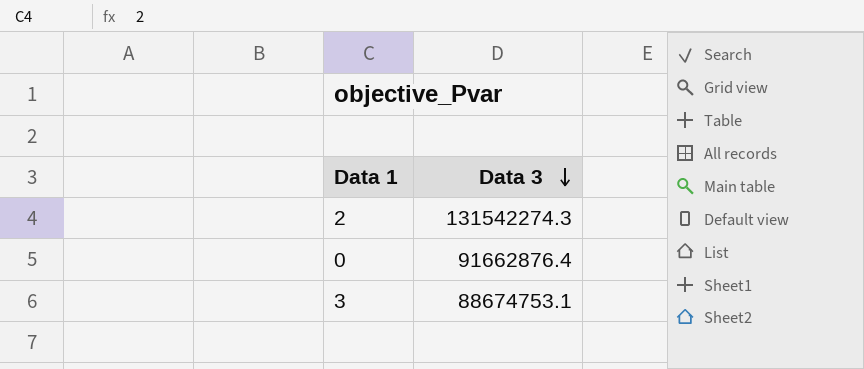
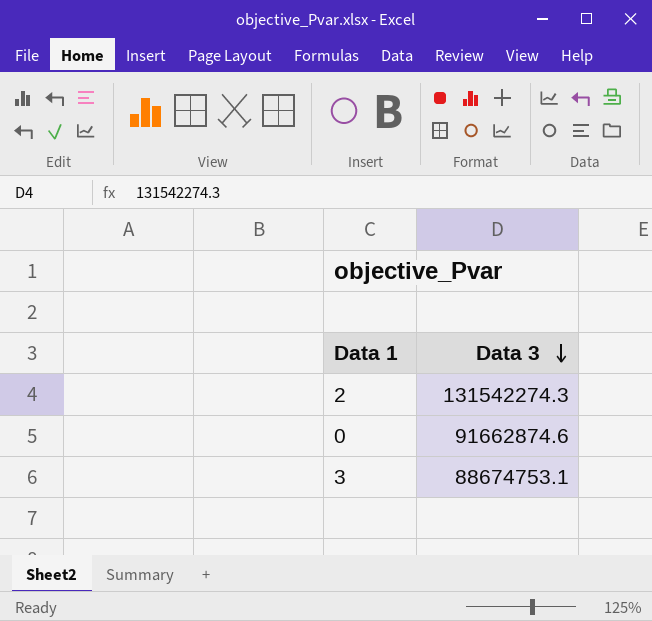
0 | Data 3: 91662876.4 -> 91662874.6

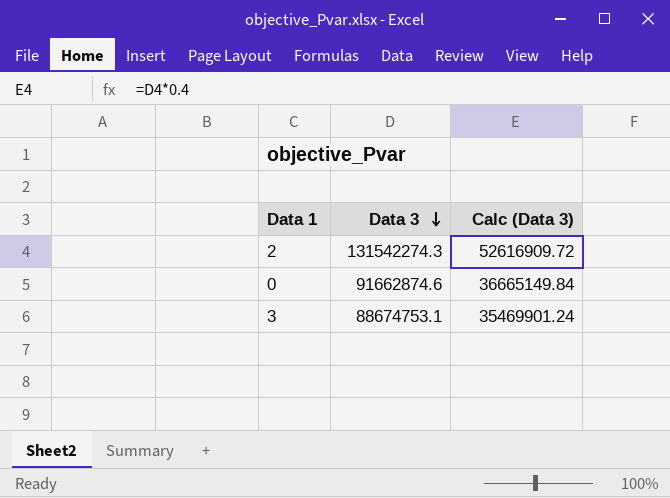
column Calc (Data 3) | formula: none -> [Data 3] * 0.4

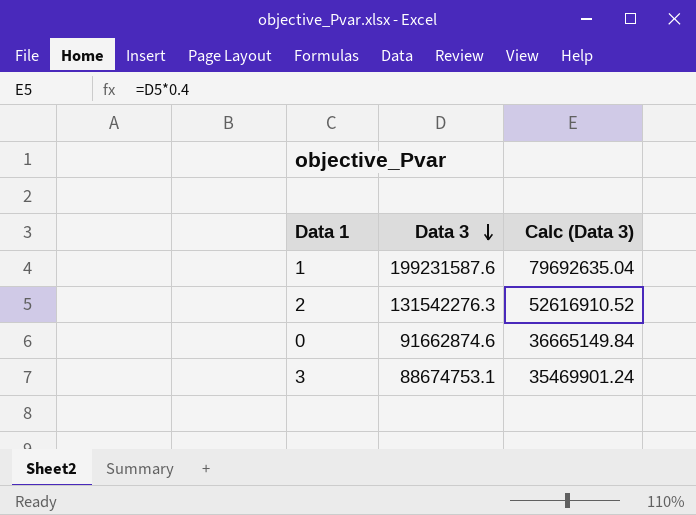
row 1: none -> 199231587.6 | 79692635.04
2 | Data 3: 131542274.3 -> 131542276.3
2 | Calc (Data 3): 52616909.72 -> 52616910.52

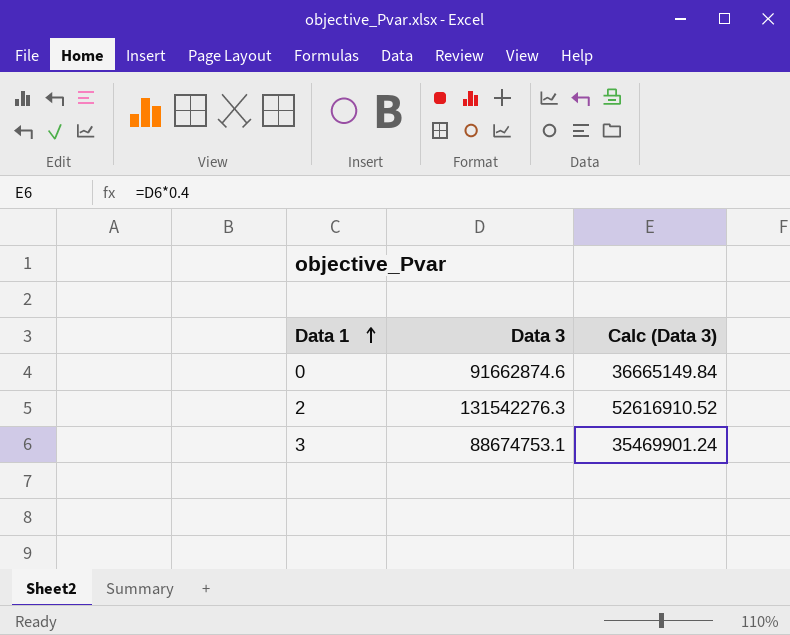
row order: Data 3 descending -> Data 1 ascending
row 1: 199231587.6 | 79692635.04 -> none

